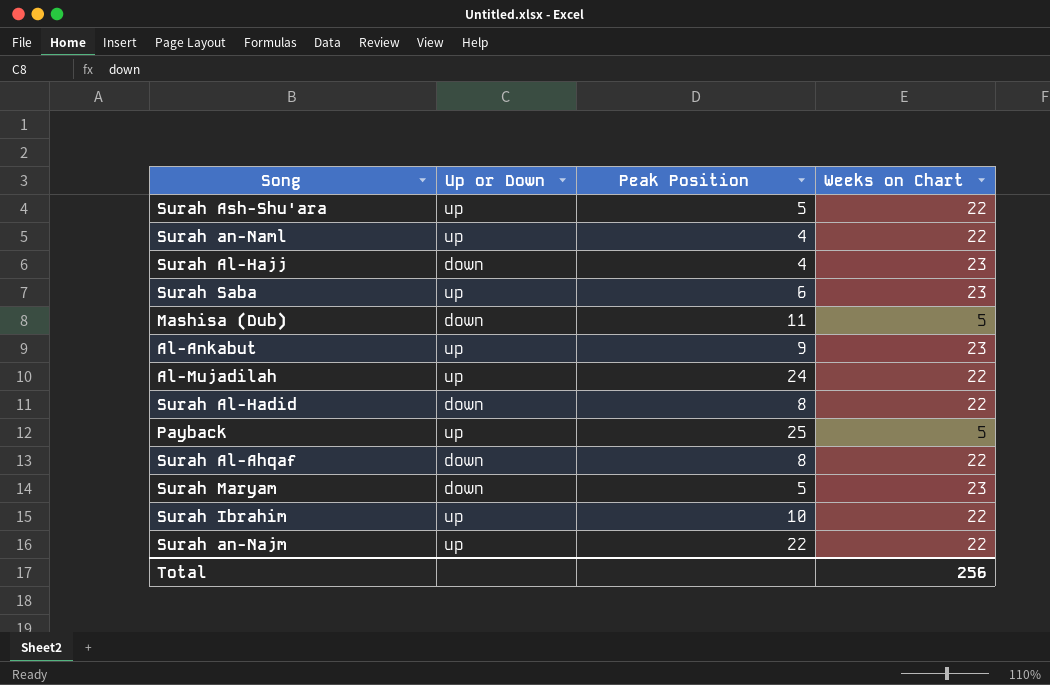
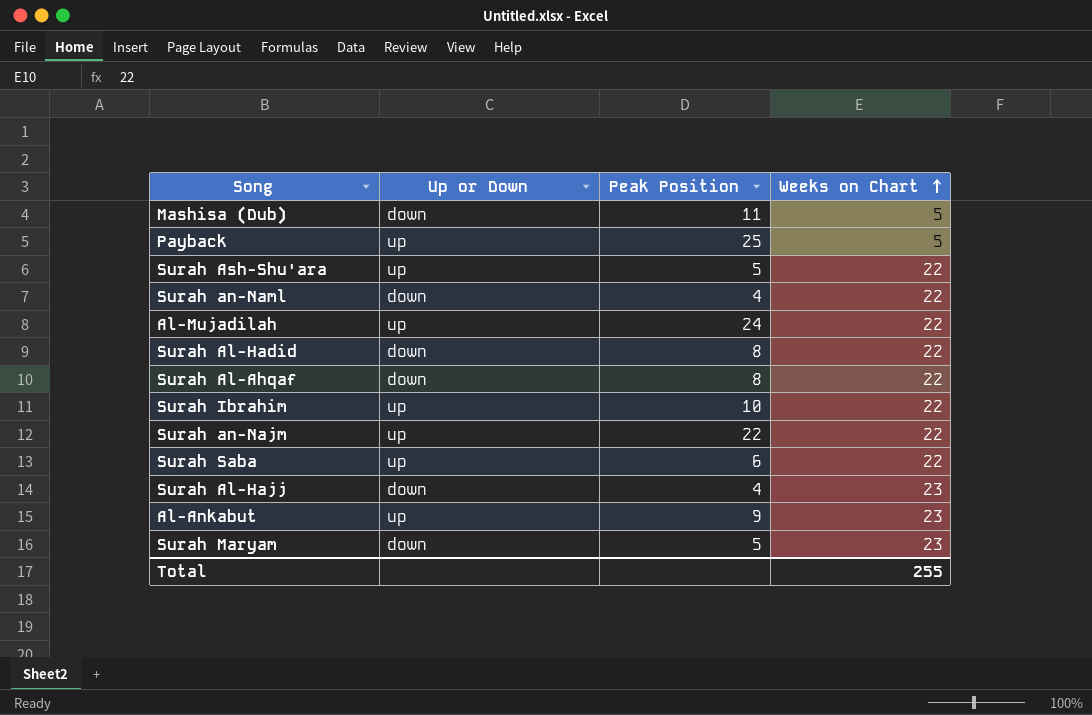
row order: none -> Weeks on Chart ascending
Surah an-Naml | Up or Down: up -> down
Surah Saba | Weeks on Chart: 23 -> 22
Total | Weeks on Chart: 256 -> 255

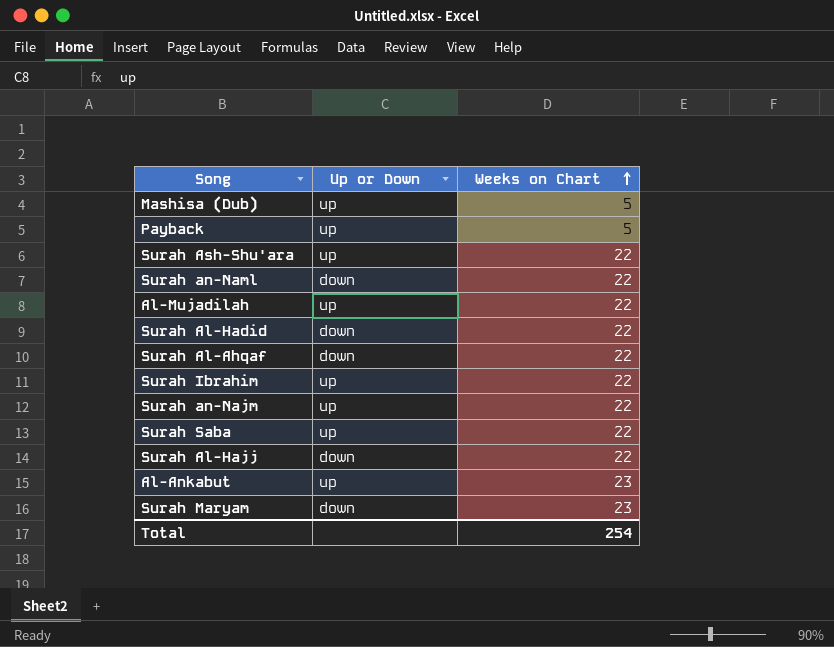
column Peak Position | position: 3 -> none
Mashisa (Dub) | Up or Down: down -> up
Surah Al-Hajj | Weeks on Chart: 23 -> 22
Total | Weeks on Chart: 255 -> 254

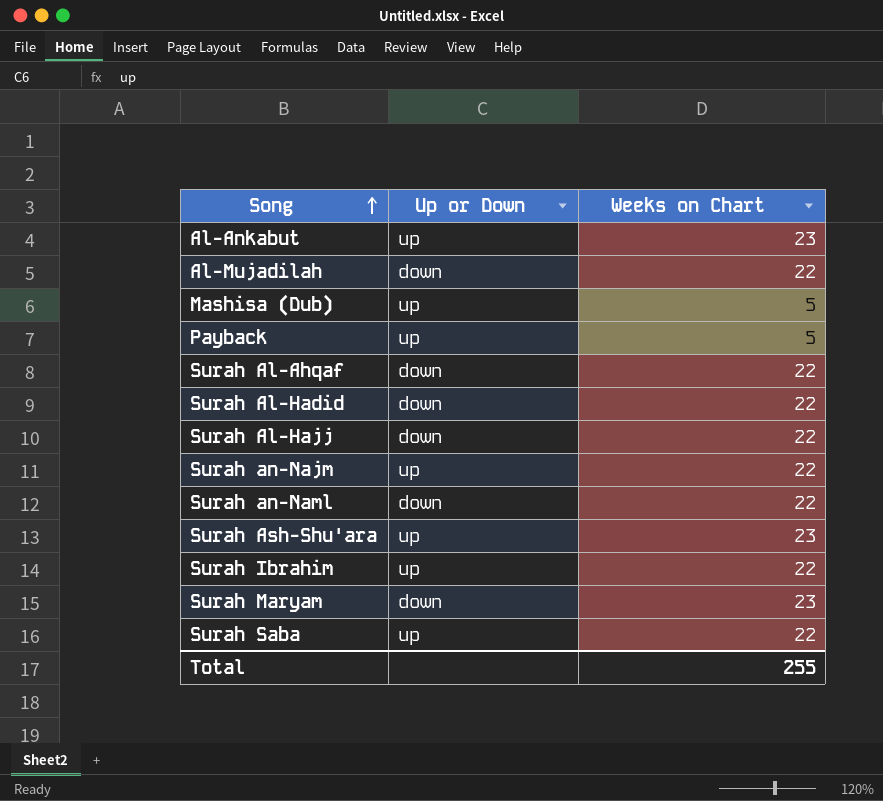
row order: Weeks on Chart ascending -> Song ascending
Al-Mujadilah | Up or Down: up -> down
Surah Ash-Shu'ara | Weeks on Chart: 22 -> 23
Total | Weeks on Chart: 254 -> 255

